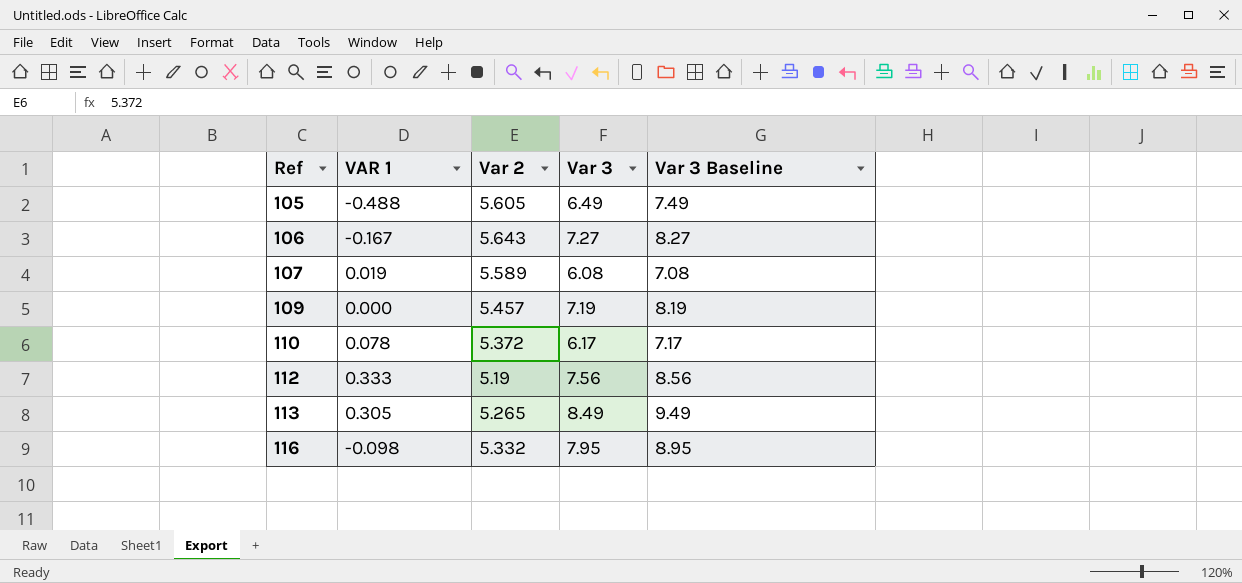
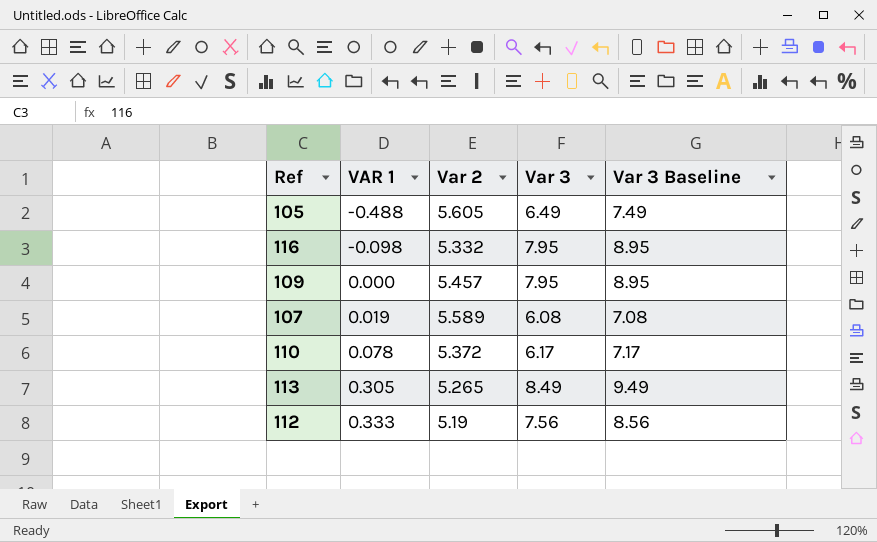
row order: Ref ascending -> VAR 1 ascending
row 106: -0.167 | 5.643 | 7.27 | 8.27 -> none
109 | Var 3: 7.19 -> 7.95
109 | Var 3 Baseline: 8.19 -> 8.95

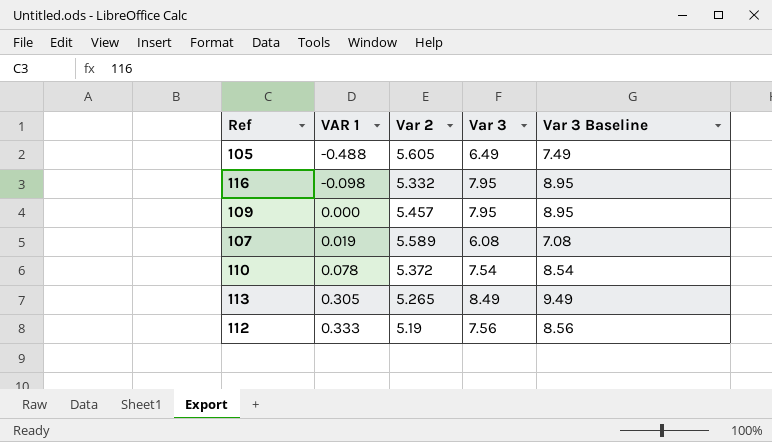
110 | Var 3: 6.17 -> 7.54
110 | Var 3 Baseline: 7.17 -> 8.54

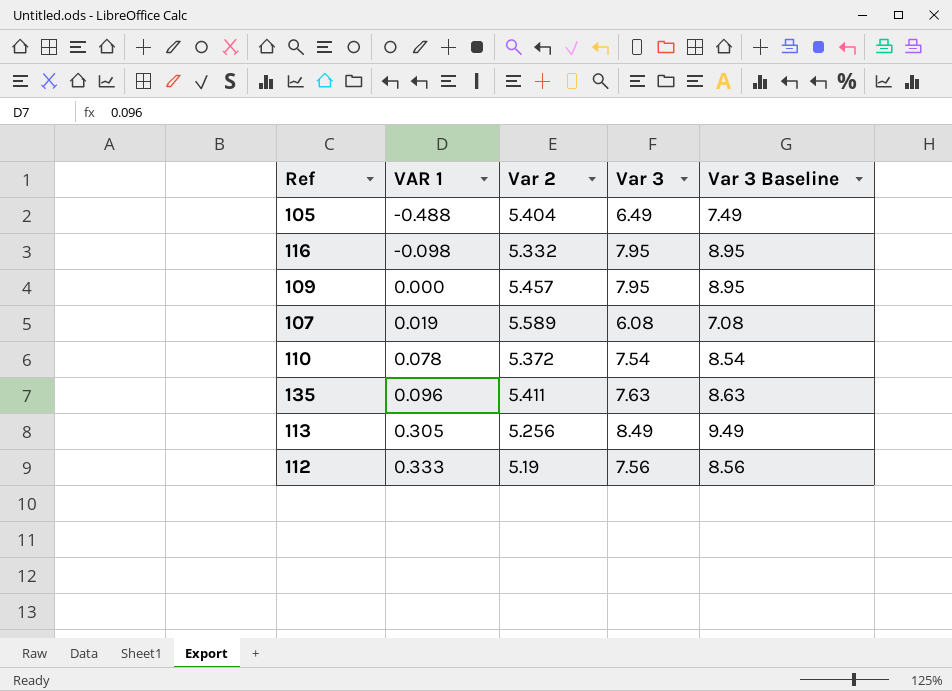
105 | Var 2: 5.605 -> 5.404
row 135: none -> 0.096 | 5.411 | 7.63 | 8.63
113 | Var 2: 5.265 -> 5.256

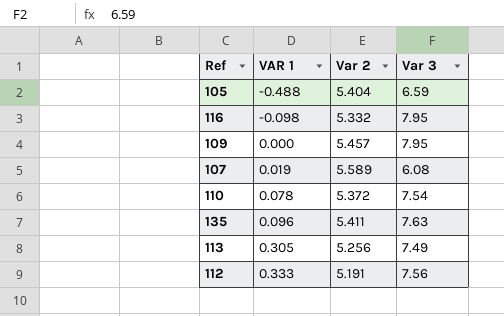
column Var 3 Baseline | formula: [Var 3] + 1 -> none
105 | Var 3: 6.49 -> 6.59
113 | Var 3: 8.49 -> 7.49
112 | Var 2: 5.19 -> 5.191

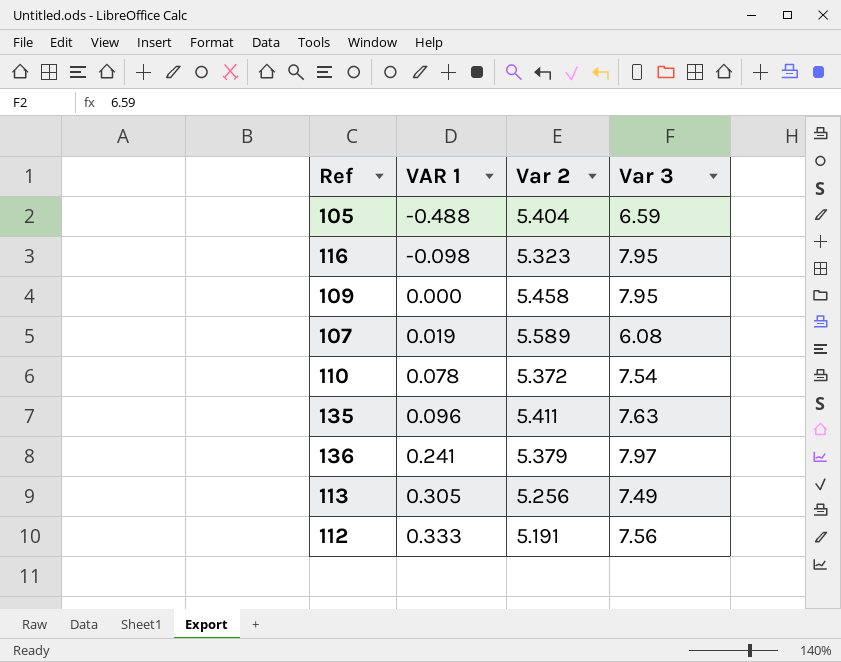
116 | Var 2: 5.332 -> 5.323
109 | Var 2: 5.457 -> 5.458
row 136: none -> 0.241 | 5.379 | 7.97

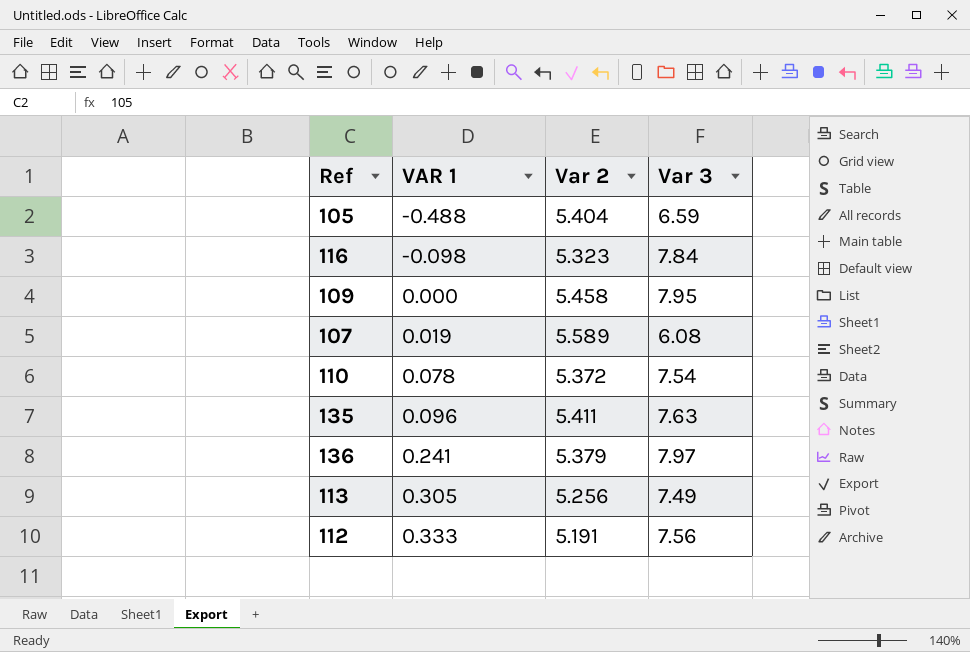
116 | Var 3: 7.95 -> 7.84

